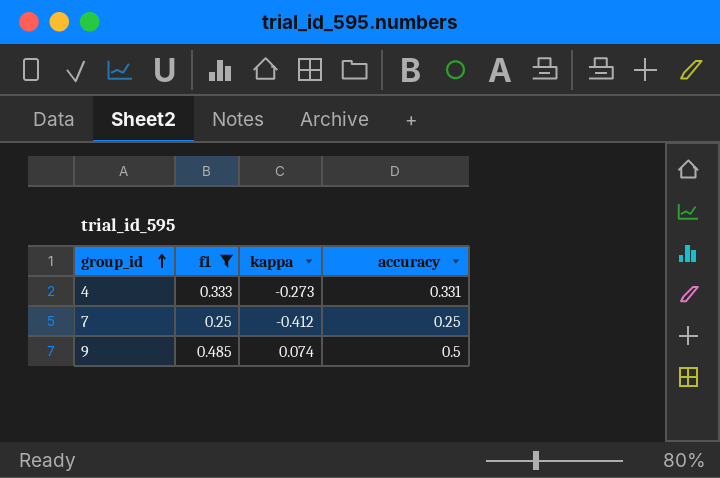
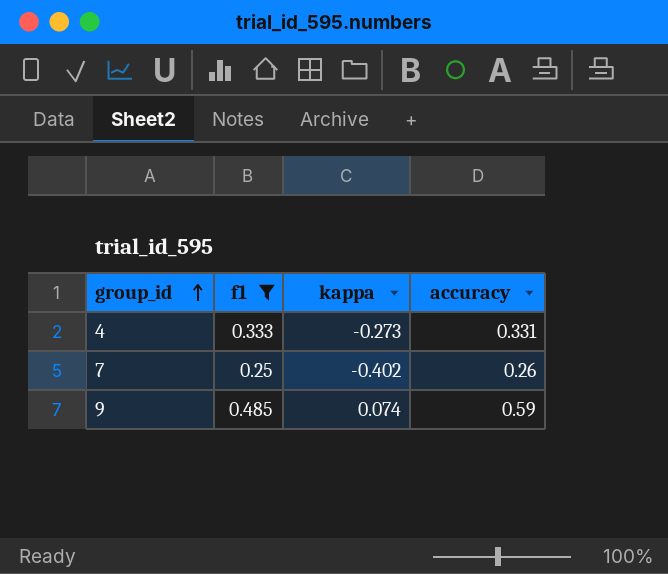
7 | kappa: -0.412 -> -0.402
7 | accuracy: 0.25 -> 0.26
9 | accuracy: 0.5 -> 0.59

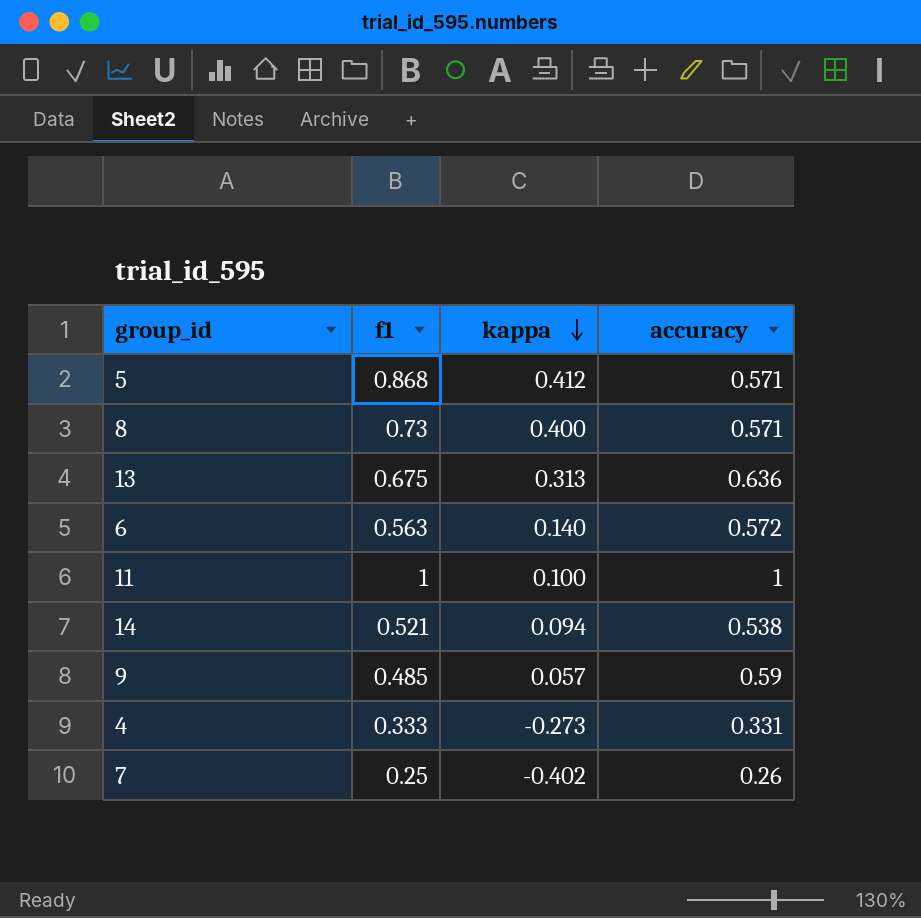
filter: f1 <= 0.485 -> none
row order: group_id ascending -> kappa descending
9 | kappa: 0.074 -> 0.057

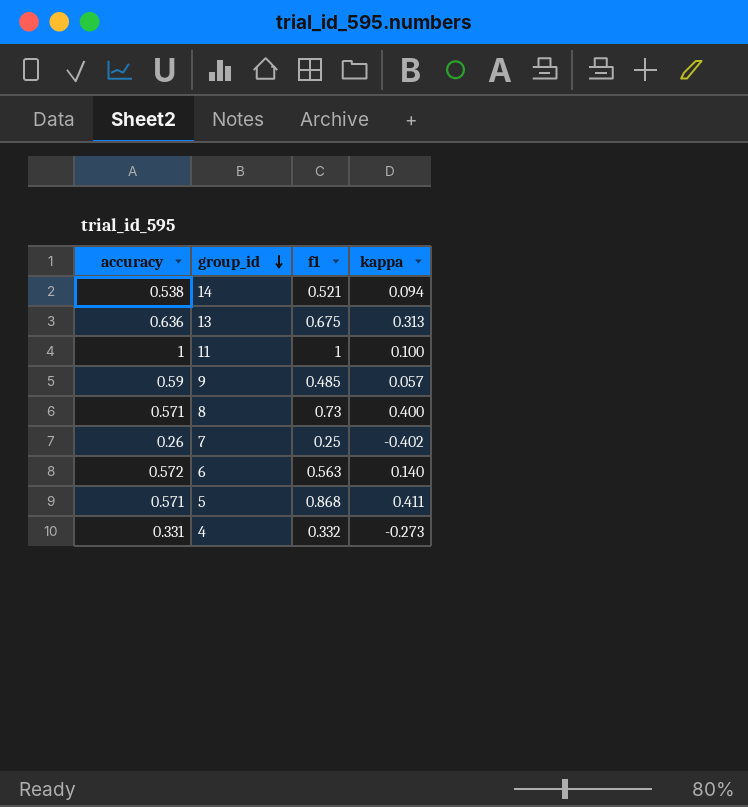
row order: kappa descending -> group_id descending
column accuracy | position: 4 -> 1
5 | kappa: 0.412 -> 0.411
4 | f1: 0.333 -> 0.332

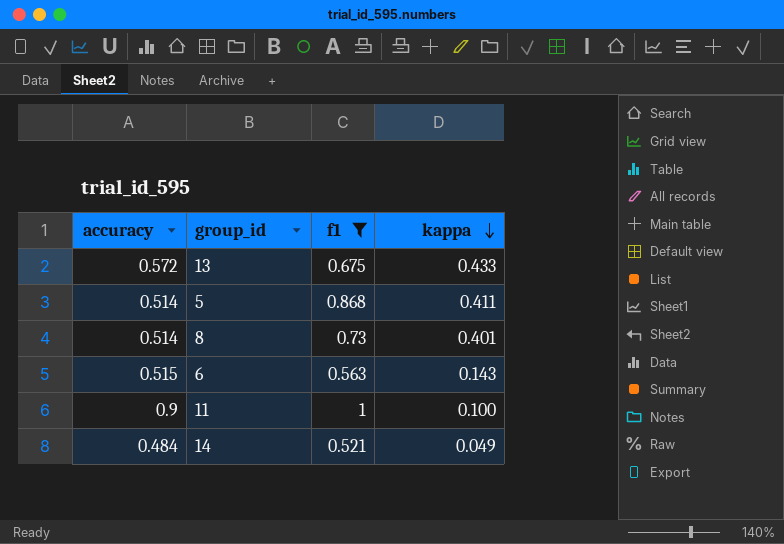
filter: none -> f1 >= 0.521
row order: group_id descending -> kappa descending
13 | accuracy: 0.636 -> 0.572
13 | kappa: 0.313 -> 0.433
5 | accuracy: 0.571 -> 0.514
8 | accuracy: 0.571 -> 0.514
8 | kappa: 0.400 -> 0.401
6 | accuracy: 0.572 -> 0.515
6 | kappa: 0.140 -> 0.143
11 | accuracy: 1 -> 0.9
14 | accuracy: 0.538 -> 0.484
14 | kappa: 0.094 -> 0.049

